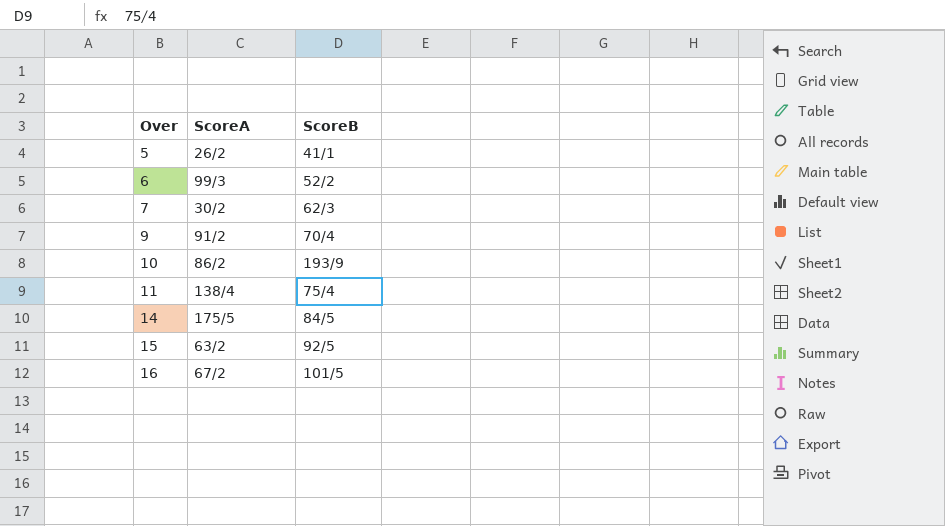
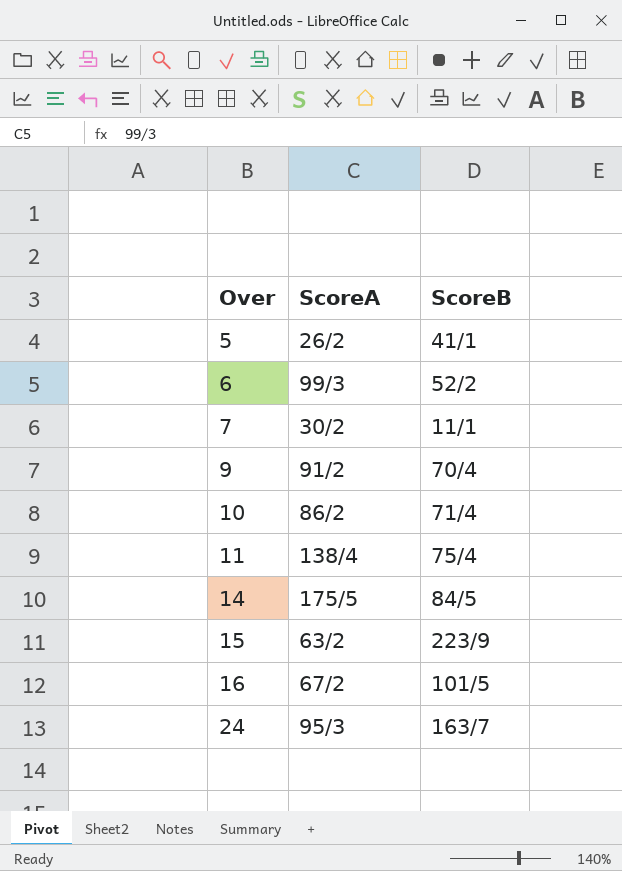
7 | ScoreB: 62/3 -> 11/1
10 | ScoreB: 193/9 -> 71/4
15 | ScoreB: 92/5 -> 223/9
row 24: none -> 95/3 | 163/7

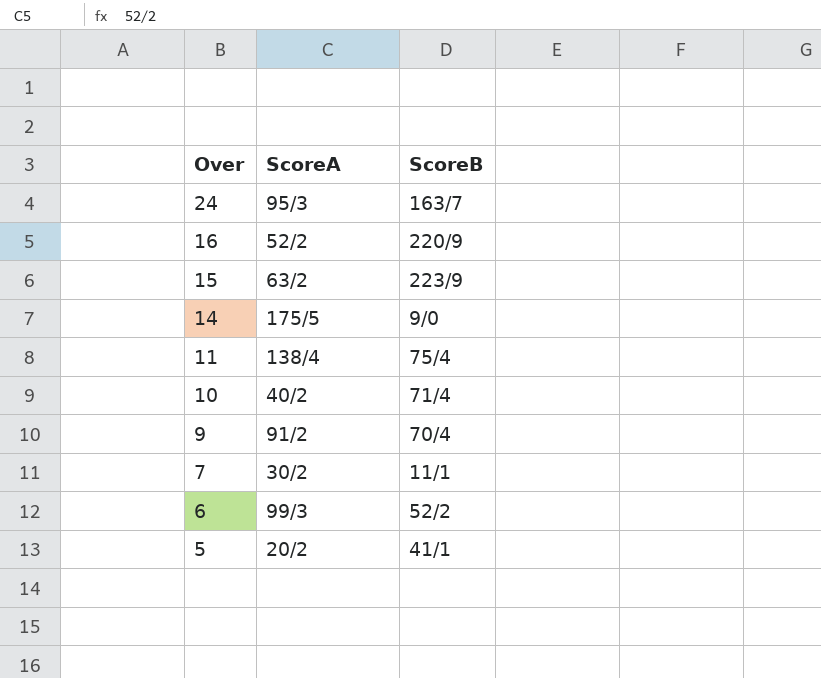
row order: Over ascending -> Over descending
16 | ScoreA: 67/2 -> 52/2
16 | ScoreB: 101/5 -> 220/9
14 | ScoreB: 84/5 -> 9/0
10 | ScoreA: 86/2 -> 40/2
5 | ScoreA: 26/2 -> 20/2

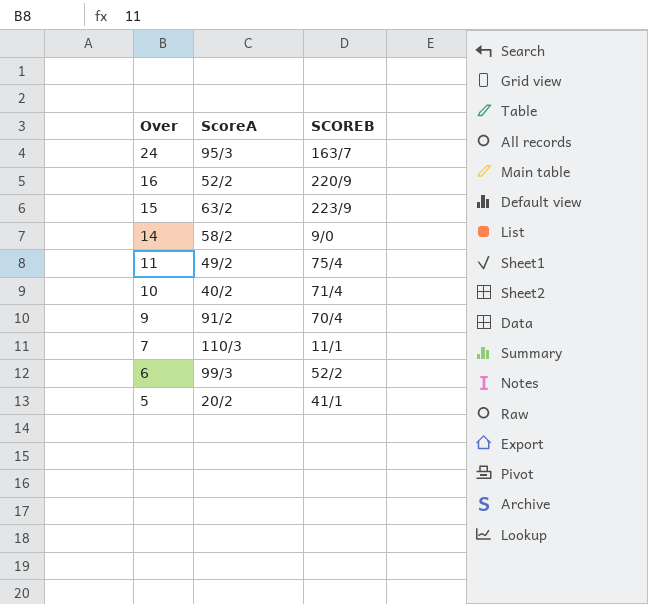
column name: ScoreB -> SCOREB
14 | ScoreA: 175/5 -> 58/2
11 | ScoreA: 138/4 -> 49/2
7 | ScoreA: 30/2 -> 110/3

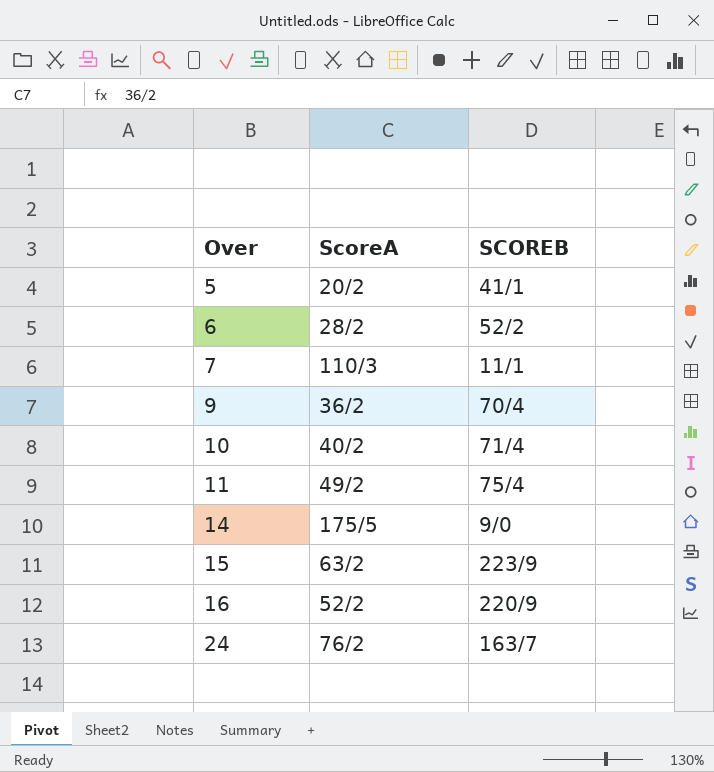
row order: Over descending -> Over ascending
6 | ScoreA: 99/3 -> 28/2
9 | ScoreA: 91/2 -> 36/2
14 | ScoreA: 58/2 -> 175/5
24 | ScoreA: 95/3 -> 76/2

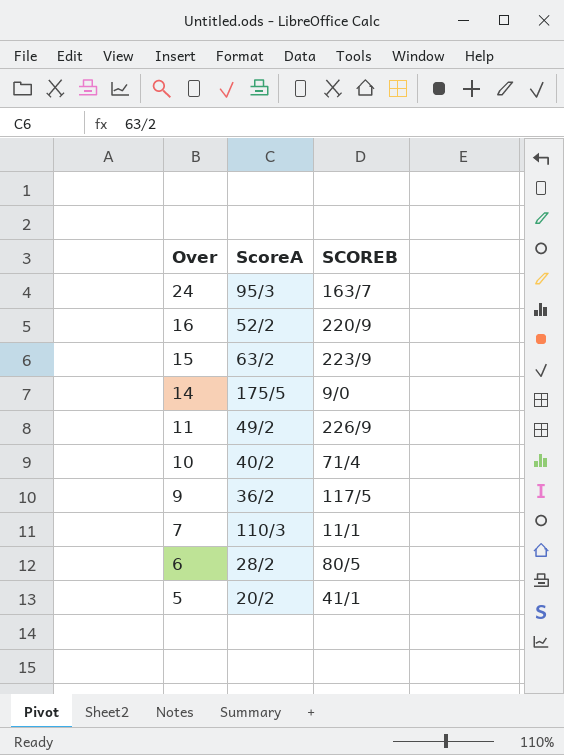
row order: Over ascending -> Over descending
24 | ScoreA: 76/2 -> 95/3
11 | SCOREB: 75/4 -> 226/9
9 | SCOREB: 70/4 -> 117/5
6 | SCOREB: 52/2 -> 80/5

